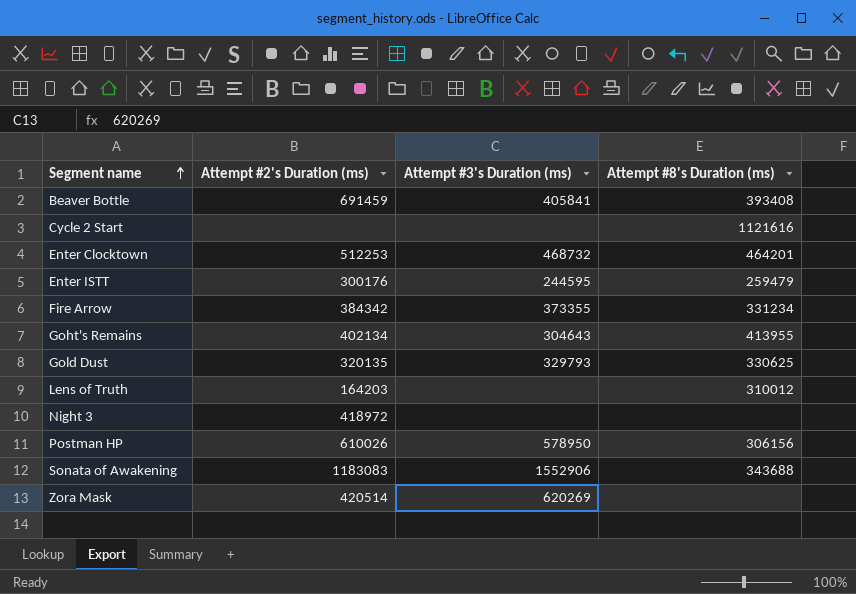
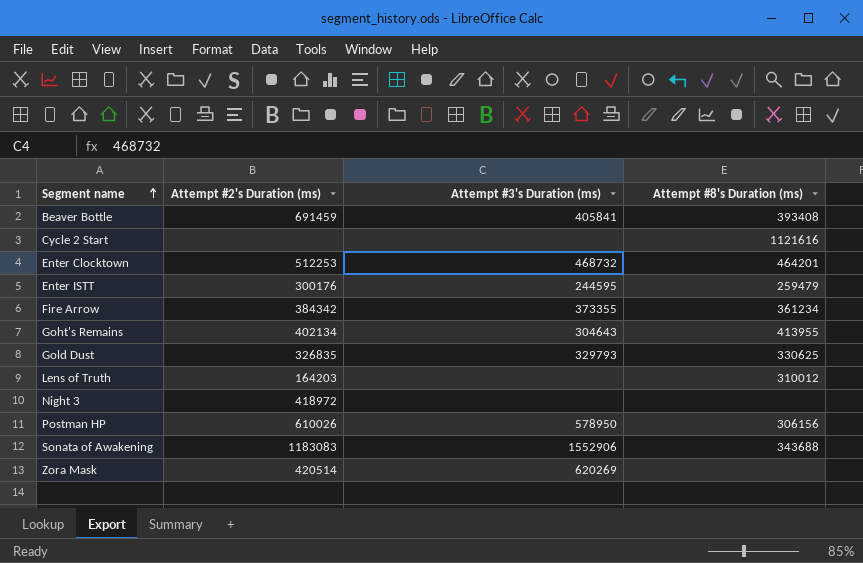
Fire Arrow | Attempt #8's Duration (ms): 331234 -> 361234
Gold Dust | Attempt #2's Duration (ms): 320135 -> 326835

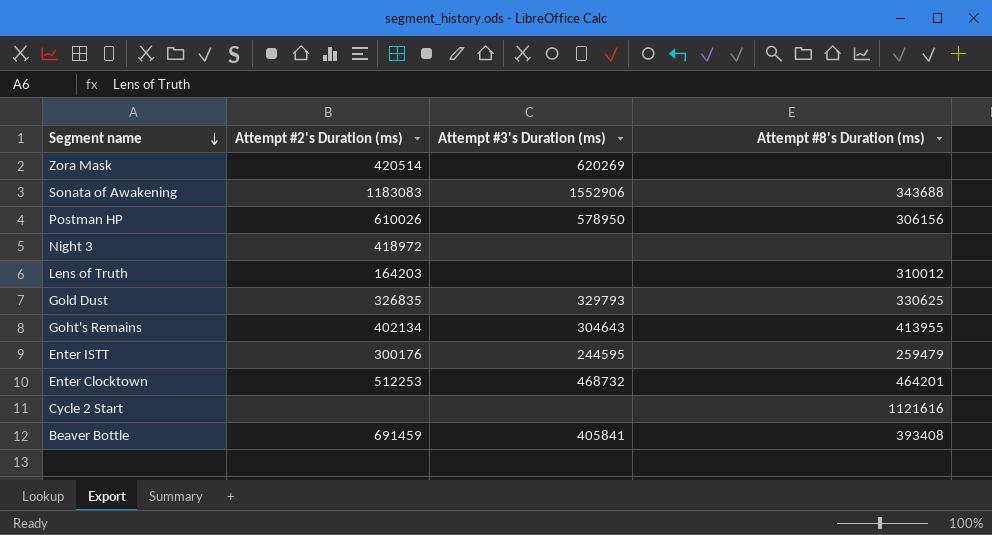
row order: Segment name ascending -> Segment name descending
row Fire Arrow: 384342 | 373355 | 361234 -> none

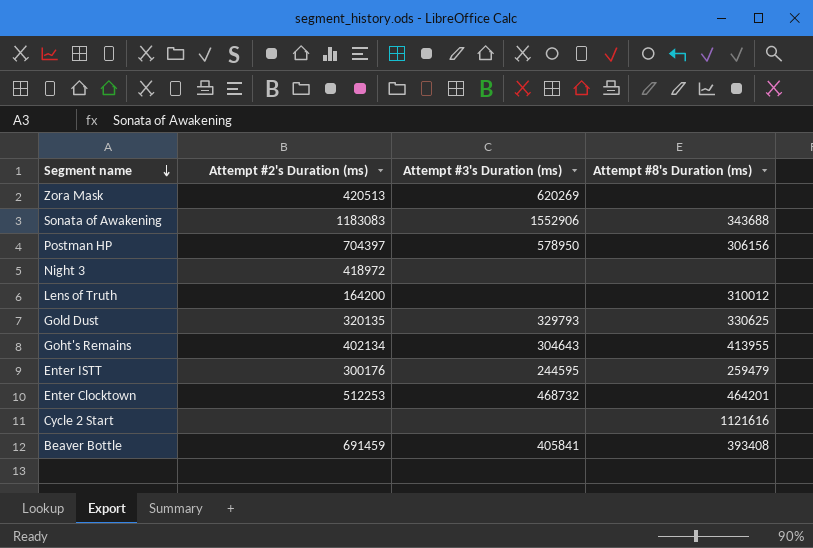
Zora Mask | Attempt #2's Duration (ms): 420514 -> 420513
Postman HP | Attempt #2's Duration (ms): 610026 -> 704397
Lens of Truth | Attempt #2's Duration (ms): 164203 -> 164200
Gold Dust | Attempt #2's Duration (ms): 326835 -> 320135

